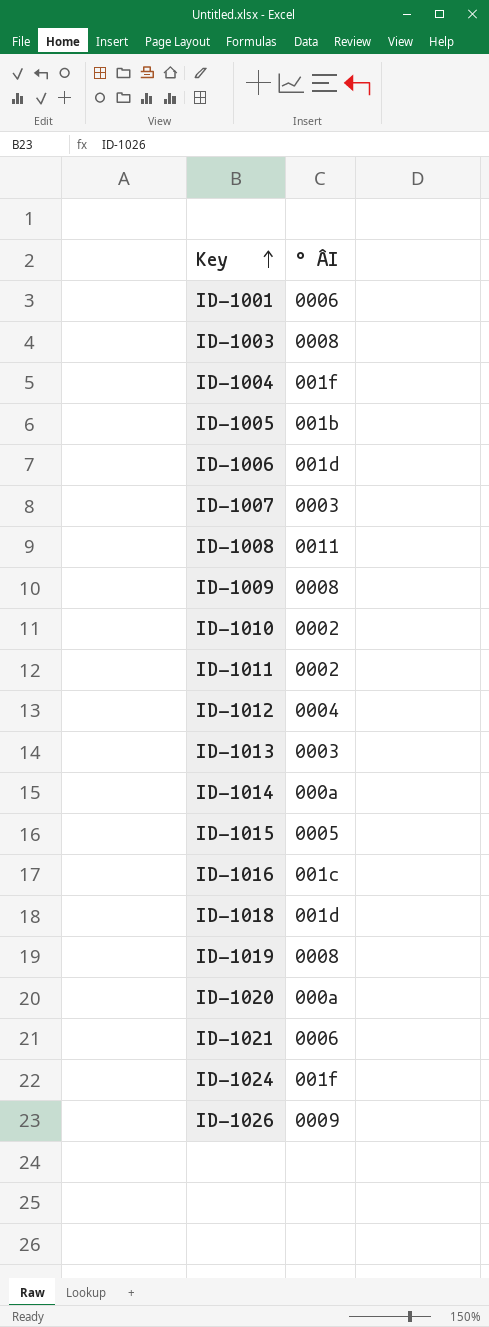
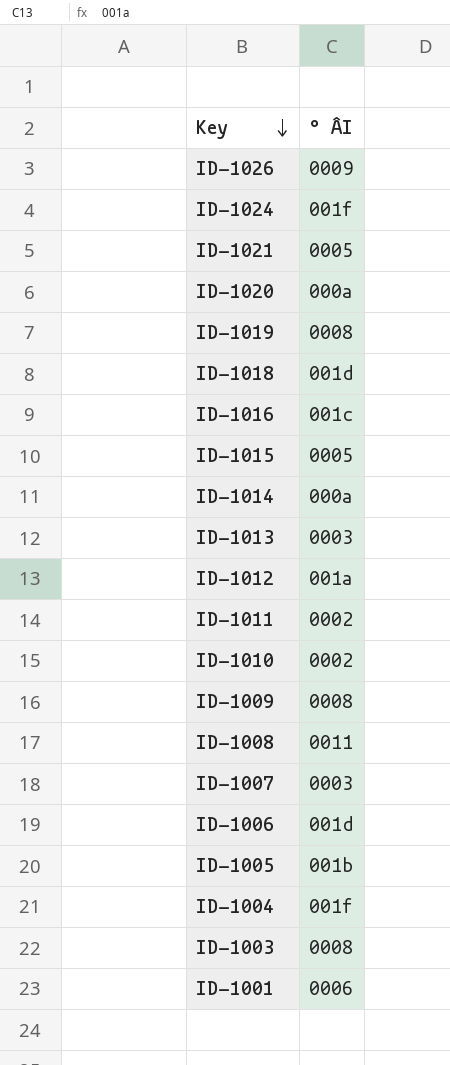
row order: Key ascending -> Key descending
ID-1021 | ° ÂI: 0006 -> 0005
ID-1012 | ° ÂI: 0004 -> 001a

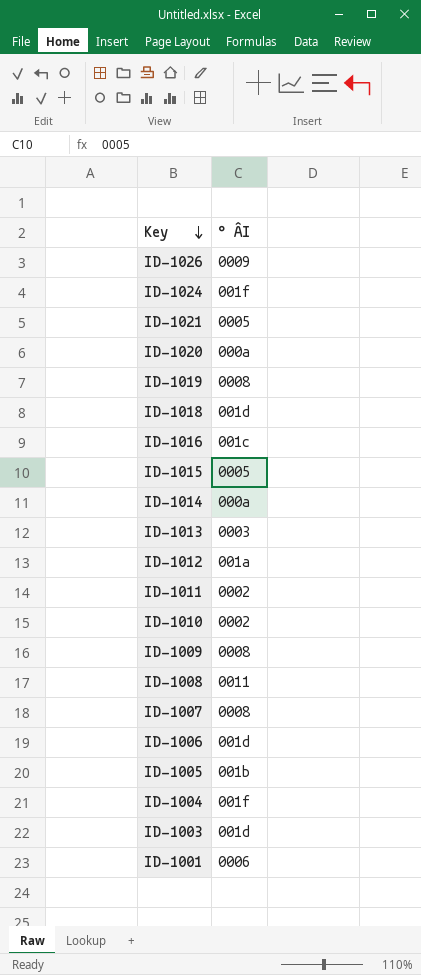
ID-1007 | ° ÂI: 0003 -> 0008
ID-1003 | ° ÂI: 0008 -> 001d

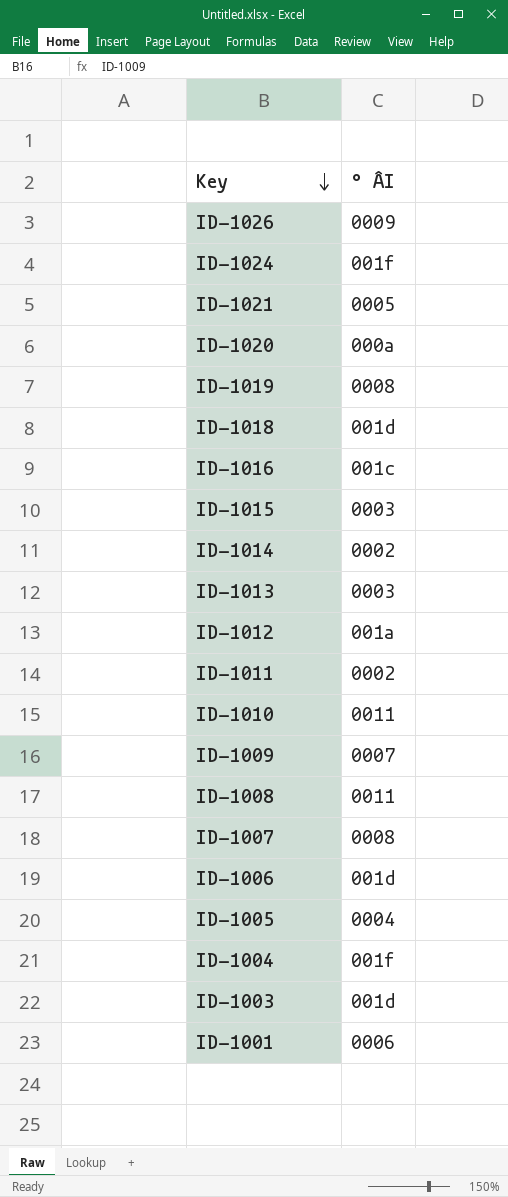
ID-1015 | ° ÂI: 0005 -> 0003
ID-1014 | ° ÂI: 000a -> 0002
ID-1010 | ° ÂI: 0002 -> 0011
ID-1009 | ° ÂI: 0008 -> 0007
ID-1005 | ° ÂI: 001b -> 0004

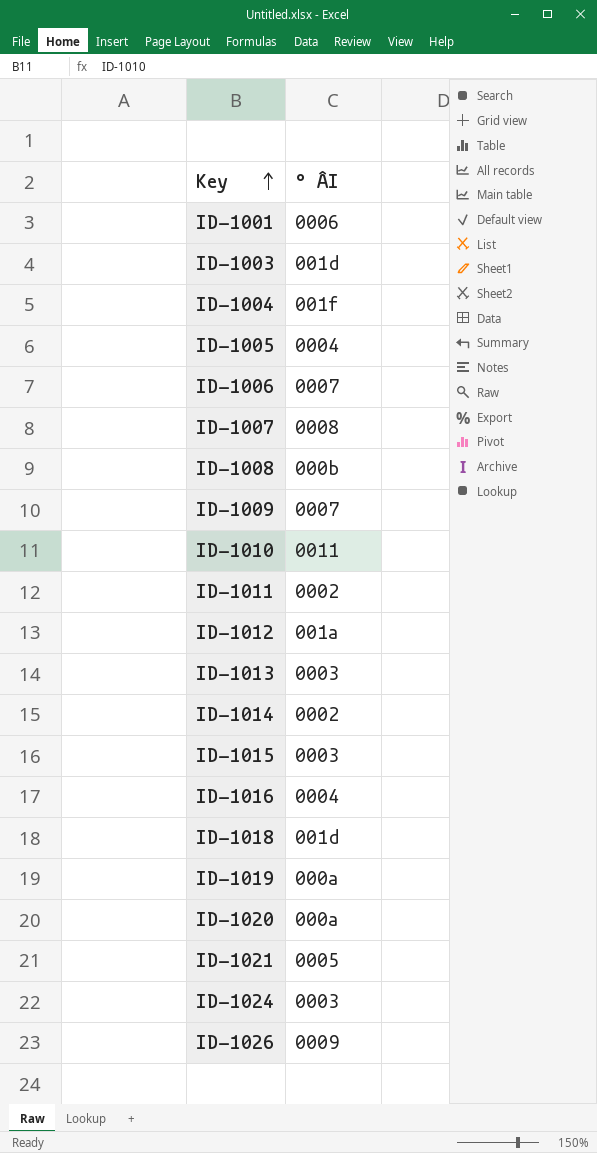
row order: Key descending -> Key ascending
ID-1006 | ° ÂI: 001d -> 0007
ID-1008 | ° ÂI: 0011 -> 000b
ID-1016 | ° ÂI: 001c -> 0004
ID-1019 | ° ÂI: 0008 -> 000a
ID-1024 | ° ÂI: 001f -> 0003

